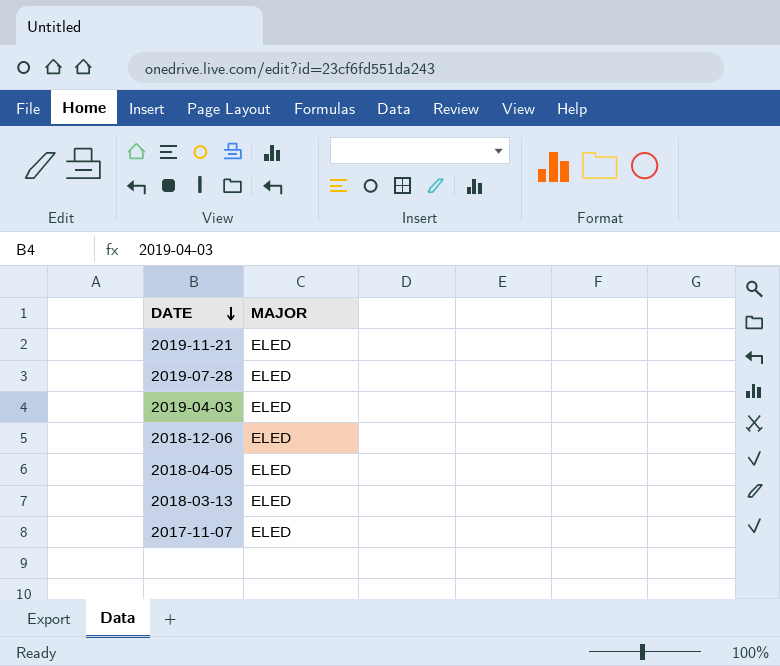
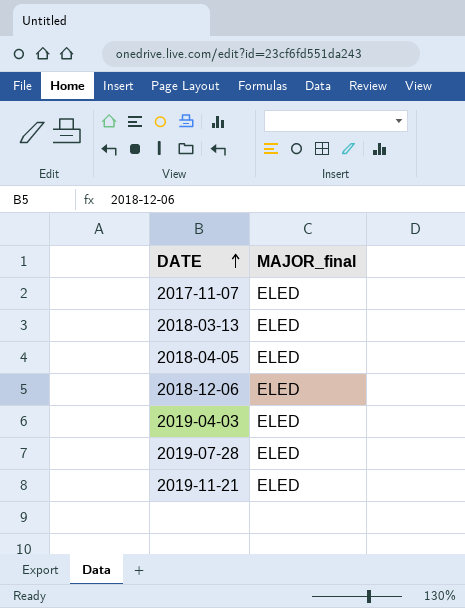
row order: DATE descending -> DATE ascending
column name: MAJOR -> MAJOR_final

